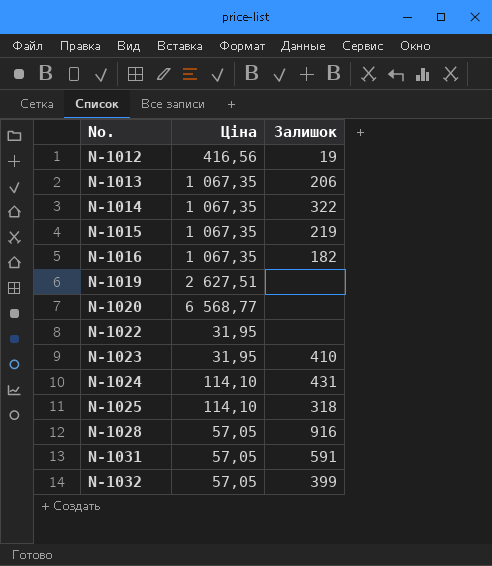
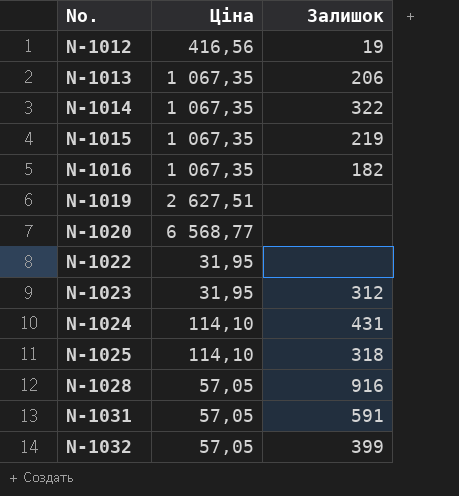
N-1023 | Залишок: 410 -> 312

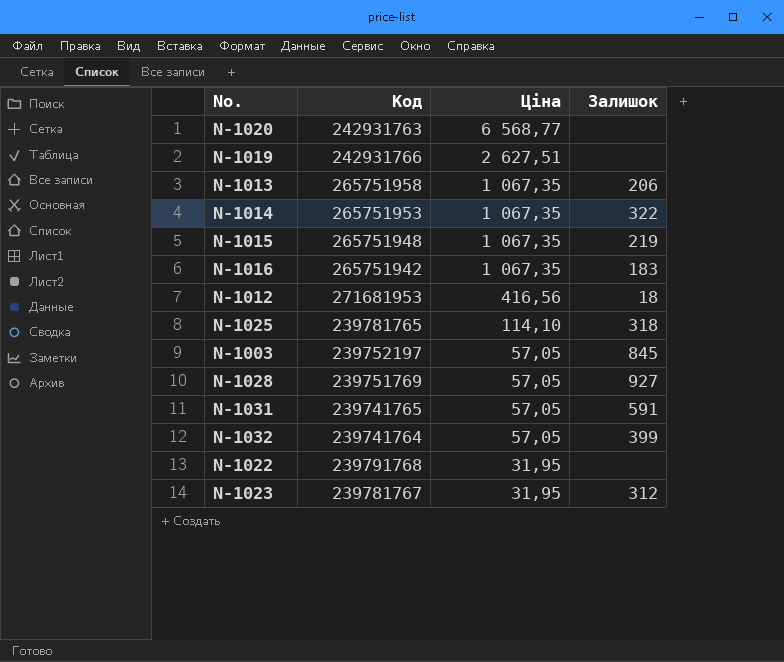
row order: No. ascending -> Ціна descending
column Код | position: none -> 2
row N-1024: 114,10 | 431 -> none
N-1016 | Залишок: 182 -> 183
N-1012 | Залишок: 19 -> 18
row N-1003: none -> 239752197 | 57,05 | 845
N-1028 | Залишок: 916 -> 927

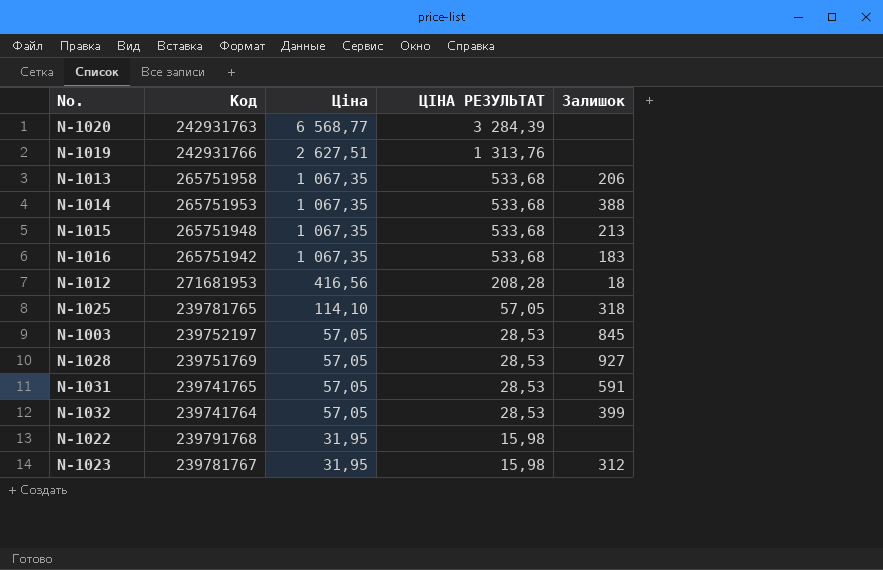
column ЦІНА РЕЗУЛЬТАТ | formula: none -> [Ціна] * 0,5
N-1014 | Залишок: 322 -> 388
N-1015 | Залишок: 219 -> 213

